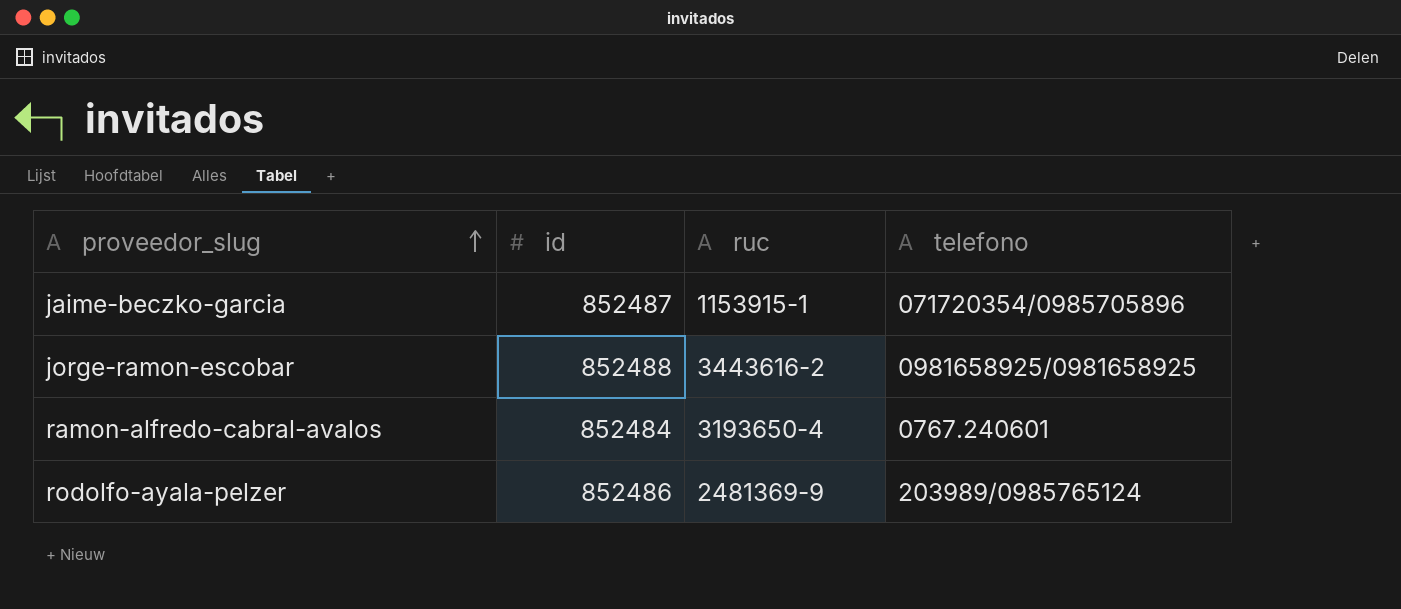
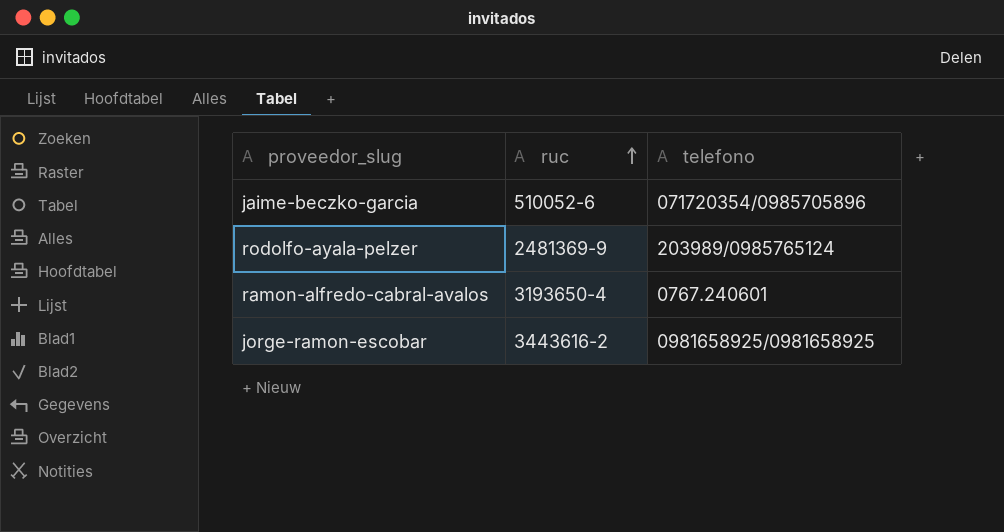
row order: proveedor_slug ascending -> ruc ascending
column id | position: 2 -> none
jaime-beczko-garcia | ruc: 1153915-1 -> 510052-6

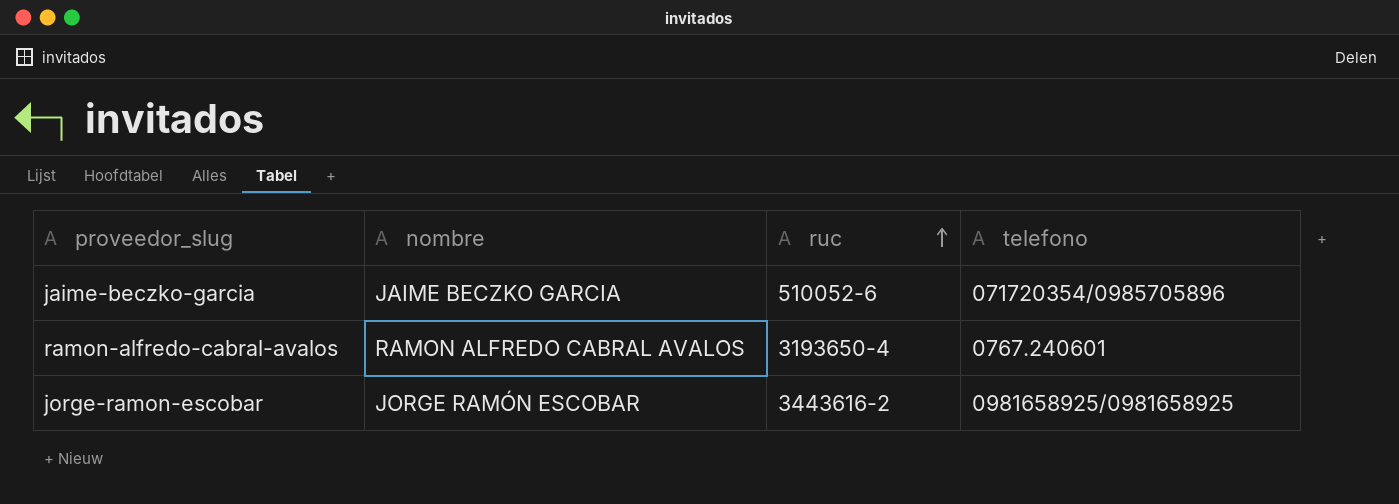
column nombre | position: none -> 2
row rodolfo-ayala-pelzer: 2481369-9 | 203989/0985765124 -> none

